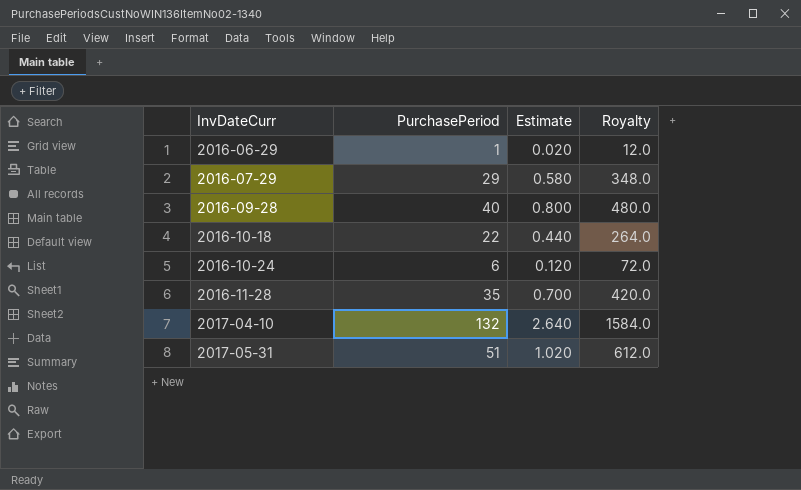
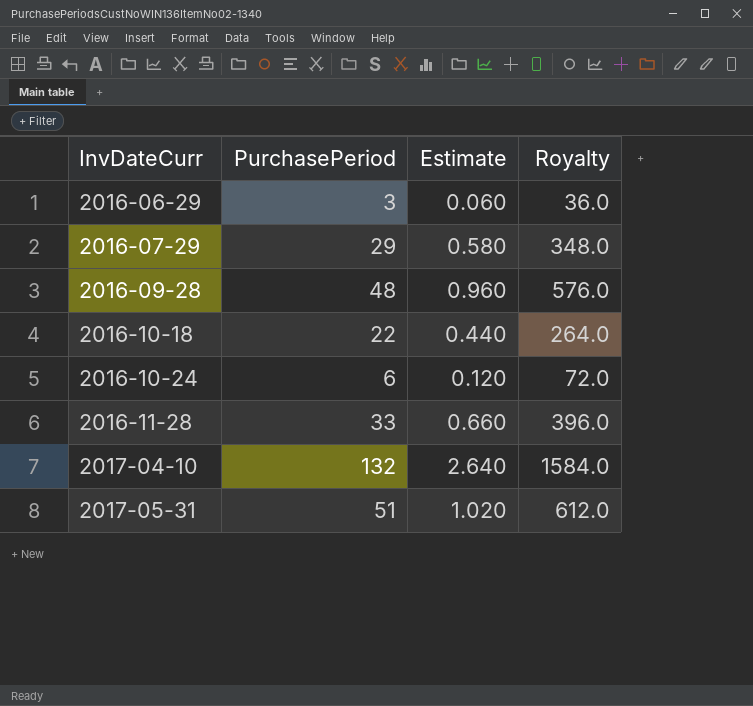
2016-06-29 | PurchasePeriod: 1 -> 3
2016-06-29 | Estimate: 0.020 -> 0.060
2016-06-29 | Royalty: 12.0 -> 36.0
2016-09-28 | PurchasePeriod: 40 -> 48
2016-09-28 | Estimate: 0.800 -> 0.960
2016-09-28 | Royalty: 480.0 -> 576.0
2016-11-28 | PurchasePeriod: 35 -> 33
2016-11-28 | Estimate: 0.700 -> 0.660
2016-11-28 | Royalty: 420.0 -> 396.0

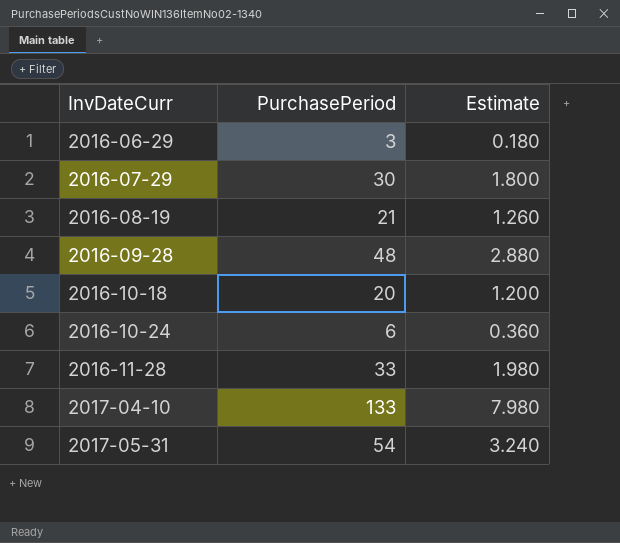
column Royalty | formula: [PurchasePeriod] * 12 -> none
column Estimate | formula: [PurchasePeriod] * 0.02 -> [PurchasePeriod] * 0.06
2016-07-29 | PurchasePeriod: 29 -> 30
row 2016-08-19: none -> 21 | 1.260
2016-10-18 | PurchasePeriod: 22 -> 20
2017-04-10 | PurchasePeriod: 132 -> 133
2017-05-31 | PurchasePeriod: 51 -> 54

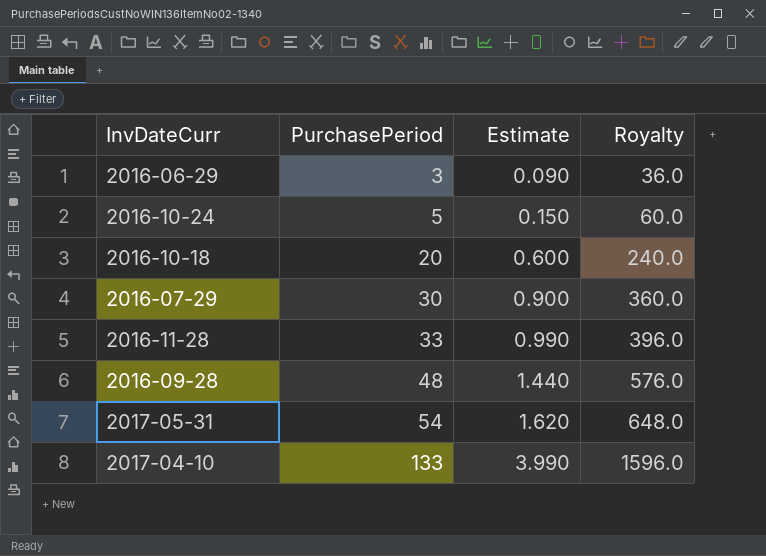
row order: InvDateCurr ascending -> PurchasePeriod ascending
column Estimate | formula: [PurchasePeriod] * 0.06 -> [PurchasePeriod] * 0.03
column Royalty | formula: none -> [PurchasePeriod] * 12
row 2016-08-19: 21 | 1.260 -> none
2016-10-24 | PurchasePeriod: 6 -> 5

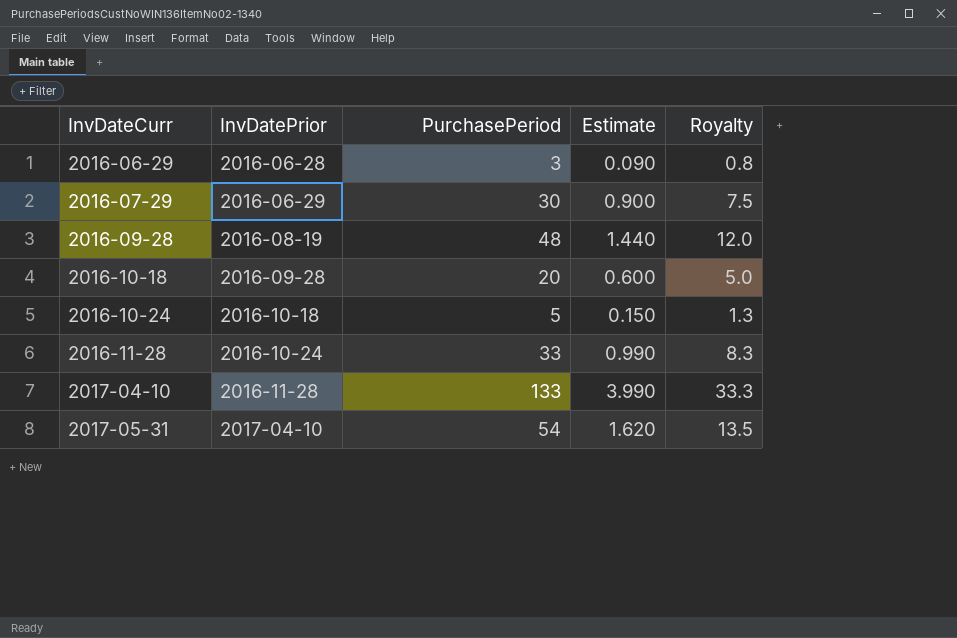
row order: PurchasePeriod ascending -> InvDateCurr ascending
column InvDatePrior | position: none -> 2
column Royalty | formula: [PurchasePeriod] * 12 -> [PurchasePeriod] * 0.25

